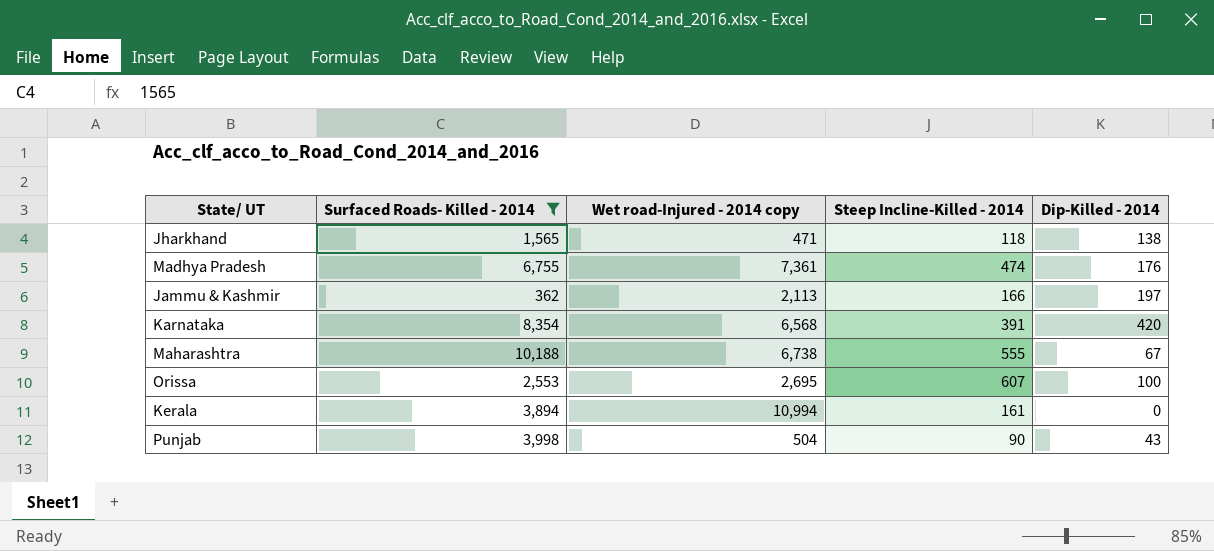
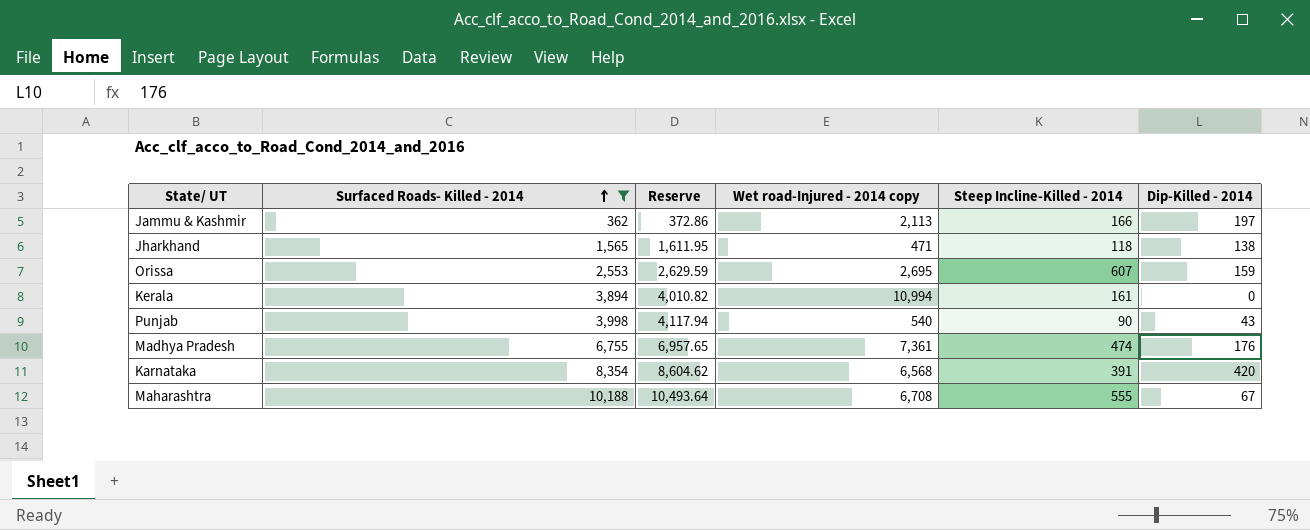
row order: none -> Surfaced Roads- Killed - 2014 ascending
column Reserve | formula: none -> [Surfaced Roads- Killed - 2014] * 1.03
Orissa | Dip-Killed - 2014: 100 -> 159
Punjab | Wet road-Injured - 2014 copy: 504 -> 540
Maharashtra | Wet road-Injured - 2014 copy: 6,738 -> 6,708

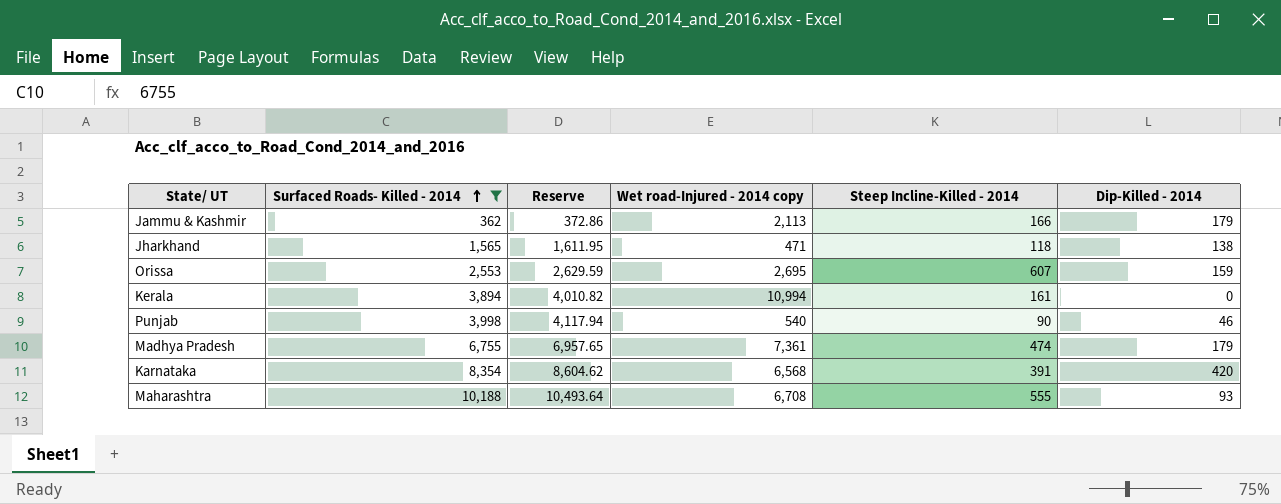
Jammu & Kashmir | Dip-Killed - 2014: 197 -> 179
Punjab | Dip-Killed - 2014: 43 -> 46
Madhya Pradesh | Dip-Killed - 2014: 176 -> 179
Maharashtra | Dip-Killed - 2014: 67 -> 93

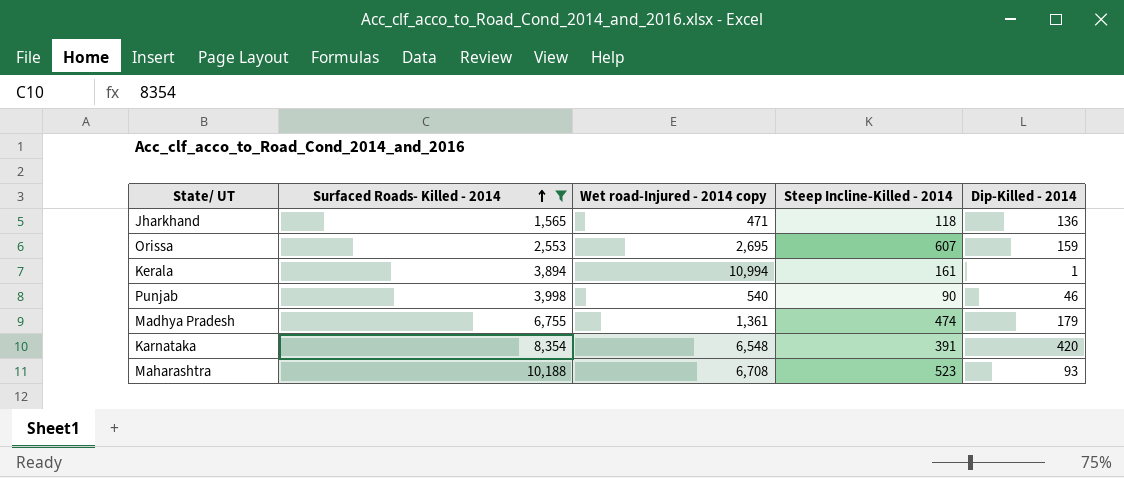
column Reserve | formula: [Surfaced Roads- Killed - 2014] * 1.03 -> none
row Jammu & Kashmir: 362 | 372.86 | 2,113 | 166 | 179 -> none
Jharkhand | Dip-Killed - 2014: 138 -> 136
Kerala | Dip-Killed - 2014: 0 -> 1
Madhya Pradesh | Wet road-Injured - 2014 copy: 7,361 -> 1,361
Karnataka | Wet road-Injured - 2014 copy: 6,568 -> 6,548
Maharashtra | Steep Incline-Killed - 2014: 555 -> 523

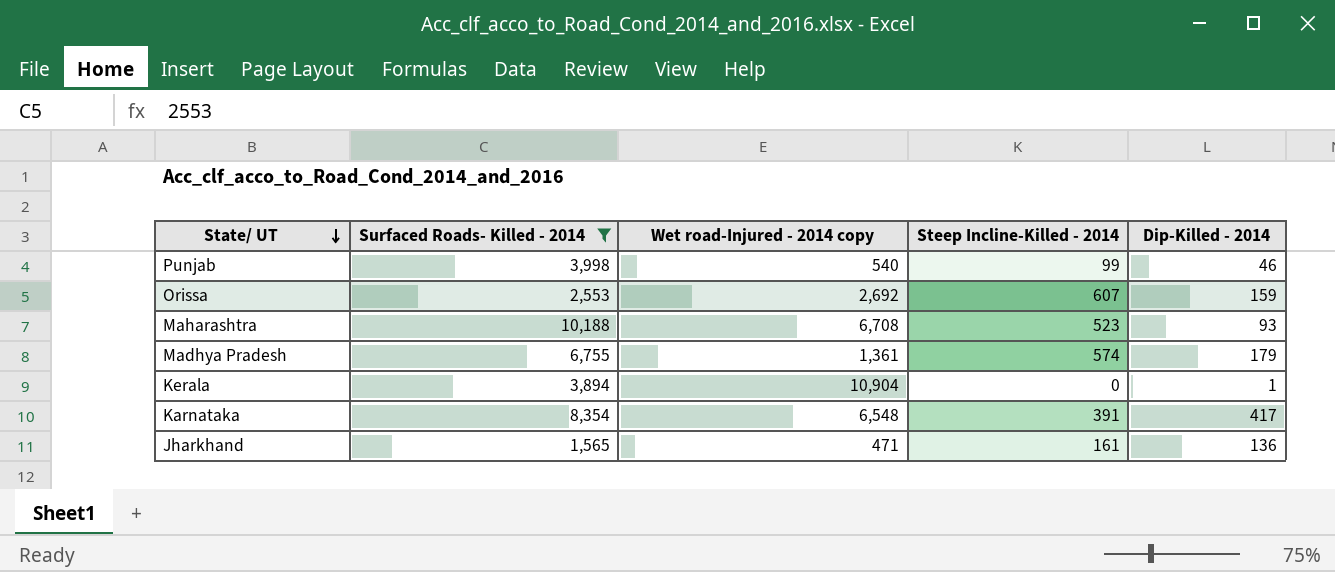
row order: Surfaced Roads- Killed - 2014 ascending -> State/ UT descending
Punjab | Steep Incline-Killed - 2014: 90 -> 99
Orissa | Wet road-Injured - 2014 copy: 2,695 -> 2,692
Madhya Pradesh | Steep Incline-Killed - 2014: 474 -> 574
Kerala | Wet road-Injured - 2014 copy: 10,994 -> 10,904
Kerala | Steep Incline-Killed - 2014: 161 -> 0
Karnataka | Dip-Killed - 2014: 420 -> 417
Jharkhand | Steep Incline-Killed - 2014: 118 -> 161

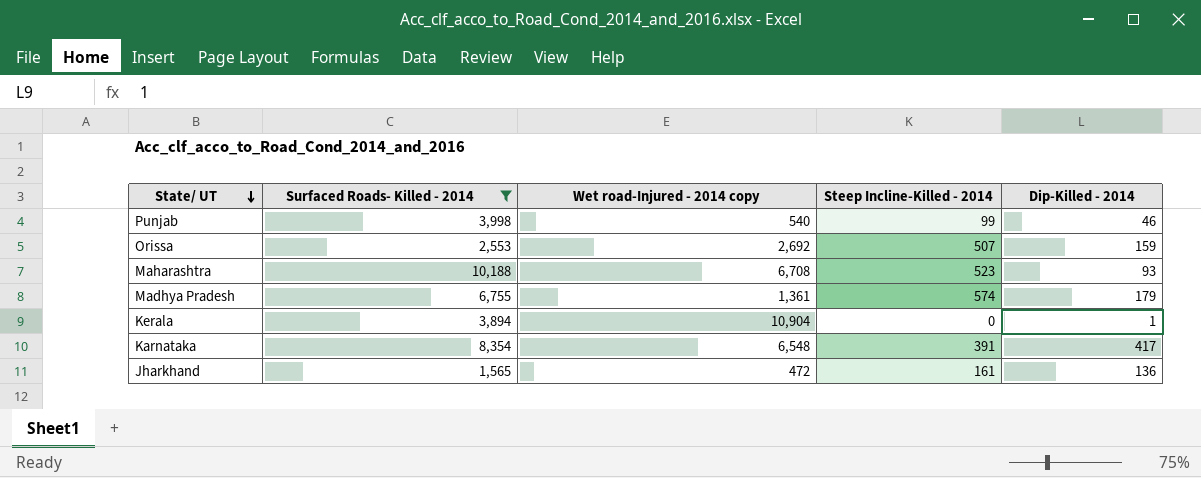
Orissa | Steep Incline-Killed - 2014: 607 -> 507
Jharkhand | Wet road-Injured - 2014 copy: 471 -> 472

